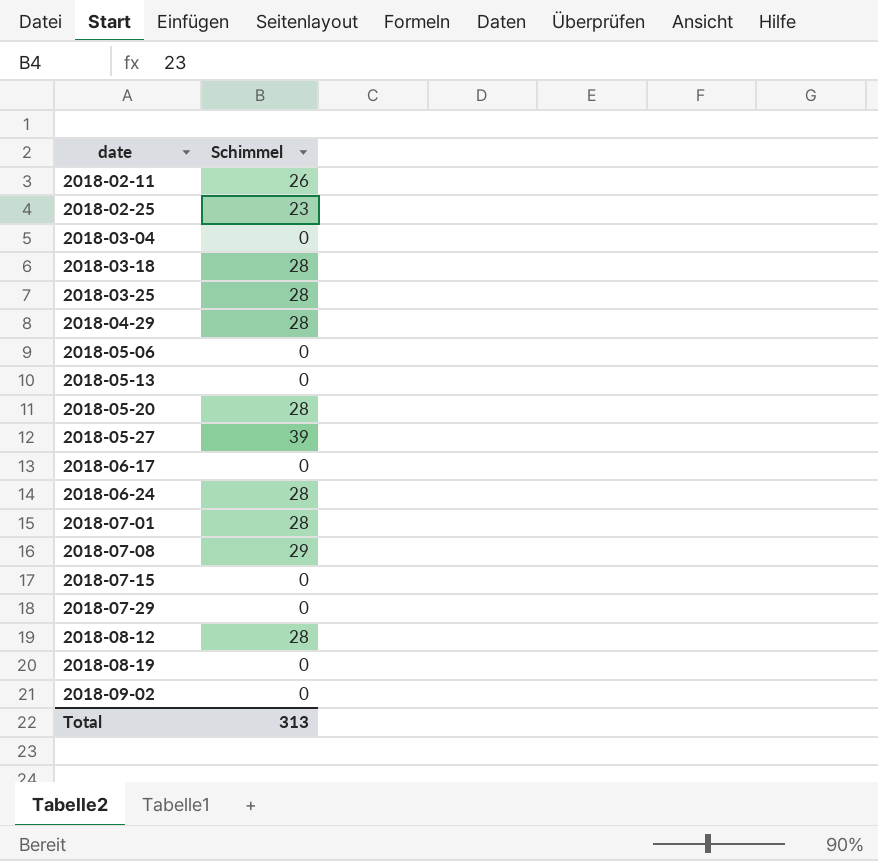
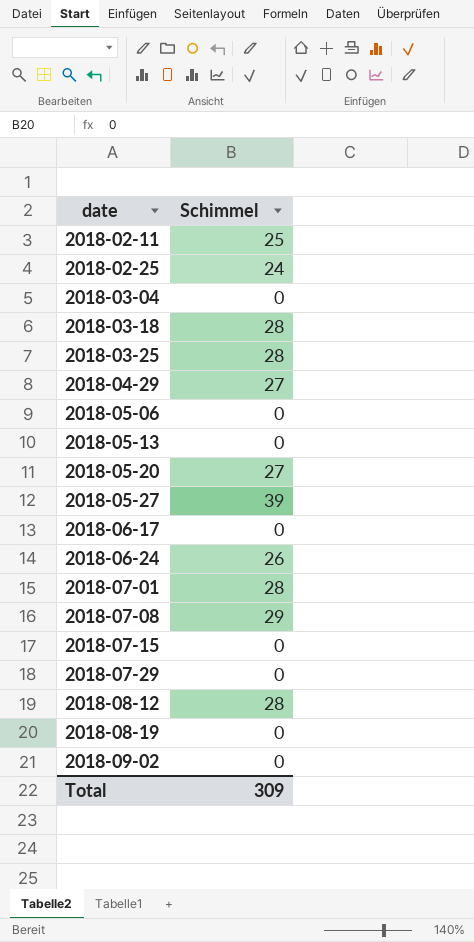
2018-02-11 | Schimmel: 26 -> 25
2018-02-25 | Schimmel: 23 -> 24
2018-04-29 | Schimmel: 28 -> 27
2018-05-20 | Schimmel: 28 -> 27
2018-06-24 | Schimmel: 28 -> 26
Total | Schimmel: 313 -> 309

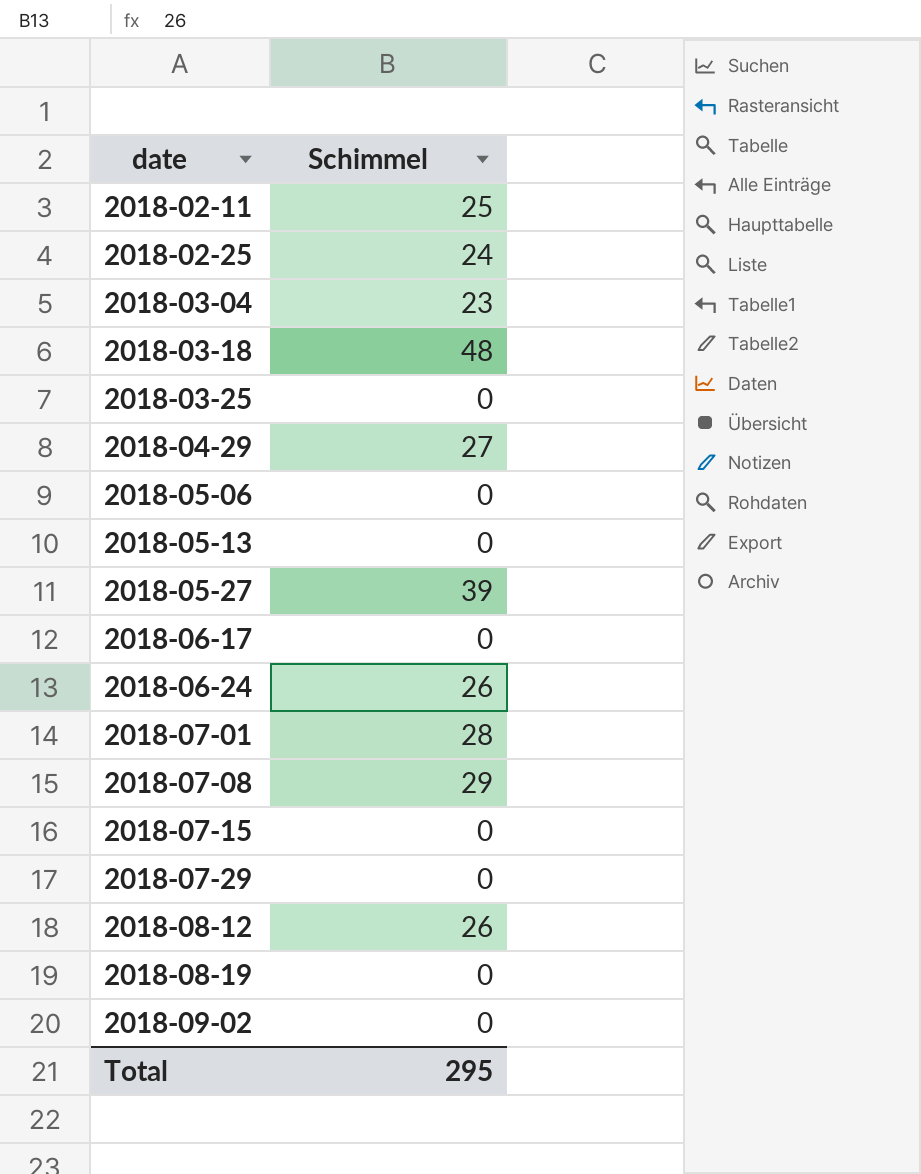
row 2018-05-20: 27 -> none
2018-03-04 | Schimmel: 0 -> 23
2018-03-18 | Schimmel: 28 -> 48
2018-03-25 | Schimmel: 28 -> 0
2018-08-12 | Schimmel: 28 -> 26
Total | Schimmel: 309 -> 295

